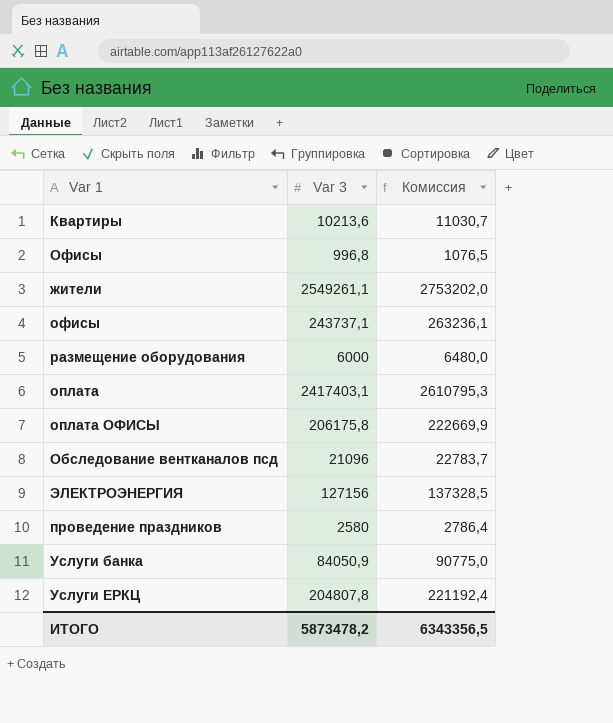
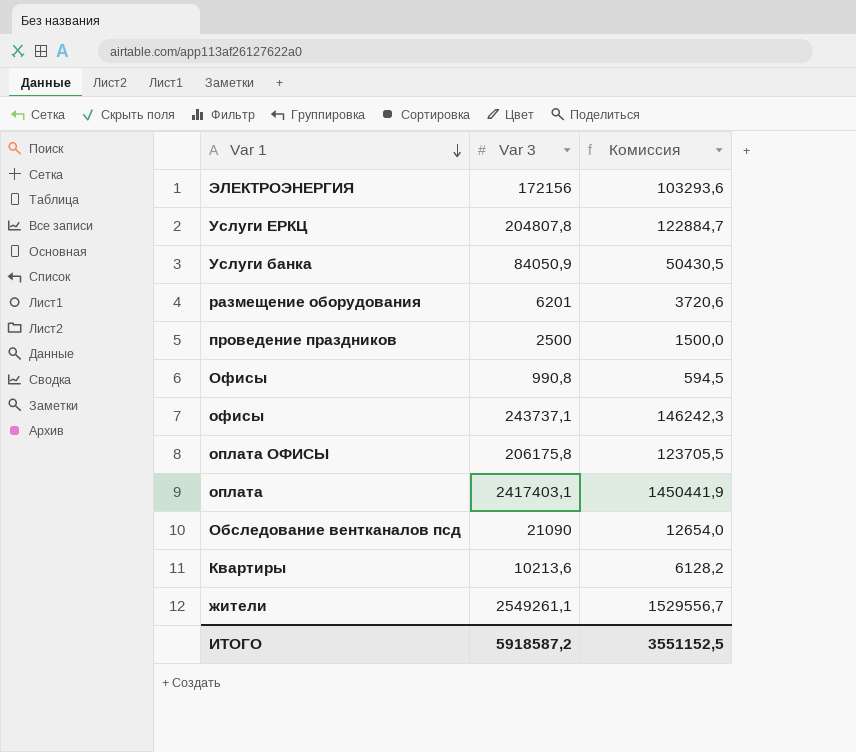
row order: none -> Var 1 descending
column Комиссия | formula: [Var 3] * 1,08 -> [Var 3] * 0,6
ЭЛЕКТРОЭНЕРГИЯ | Var 3: 127156 -> 172156
размещение оборудования | Var 3: 6000 -> 6201
проведение праздников | Var 3: 2580 -> 2500
Офисы | Var 3: 996,8 -> 990,8
Обследование вентканалов псд | Var 3: 21096 -> 21090
ИТОГО | Var 3: 5873478,2 -> 5918587,2
ИТОГО | Комиссия: 6343356,5 -> 3551152,5

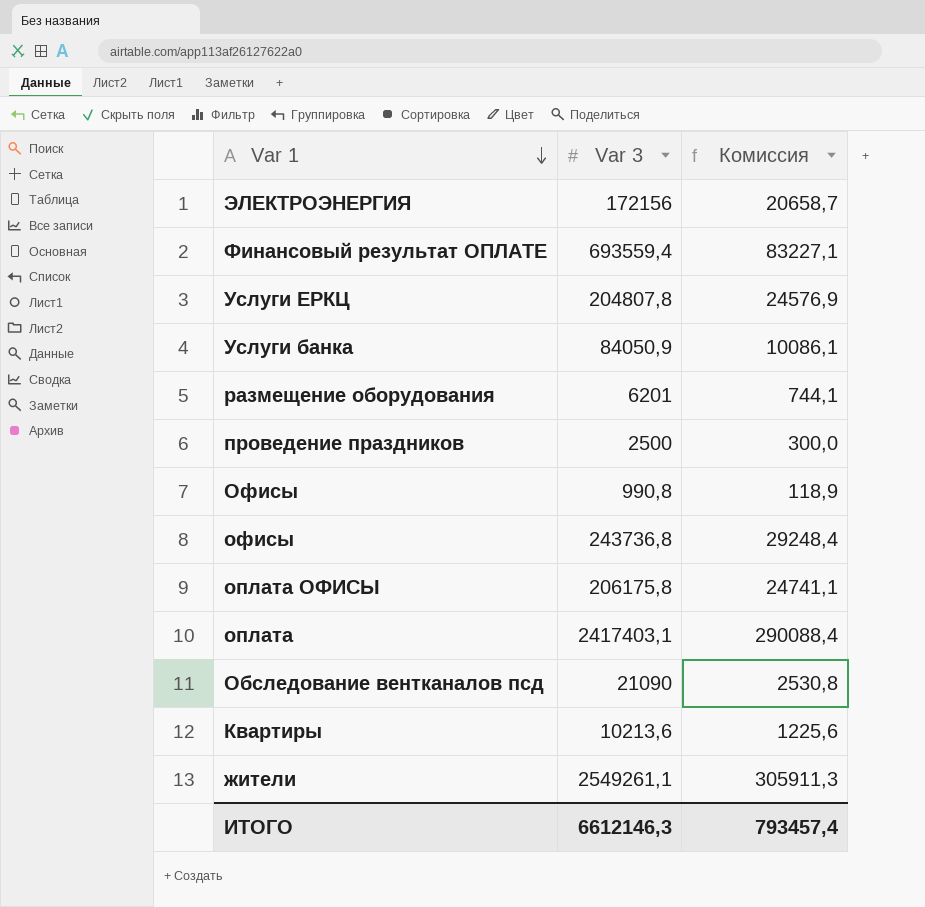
column Комиссия | formula: [Var 3] * 0,6 -> [Var 3] * 0,12
row Финансовый результат ОПЛАТЕ: none -> 693559,4 | 83227,1
офисы | Var 3: 243737,1 -> 243736,8
ИТОГО | Var 3: 5918587,2 -> 6612146,3
ИТОГО | Комиссия: 3551152,5 -> 793457,4

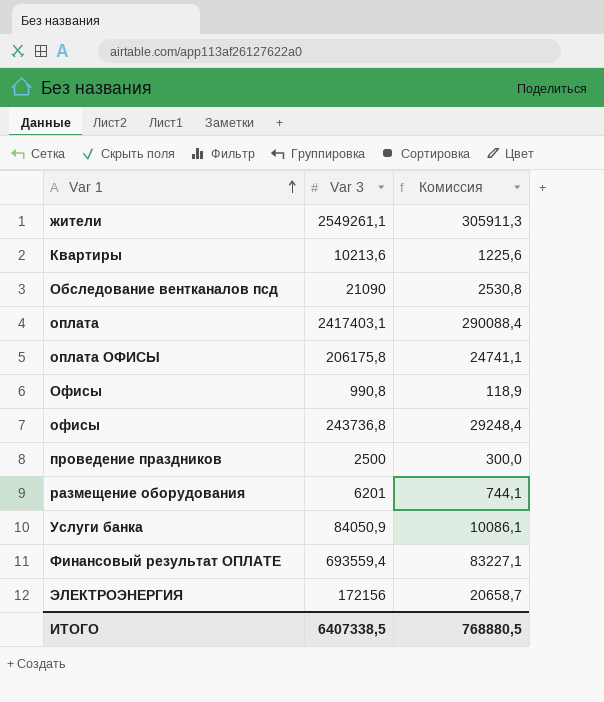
row order: Var 1 descending -> Var 1 ascending
row Услуги ЕРКЦ: 204807,8 | 24576,9 -> none
ИТОГО | Var 3: 6612146,3 -> 6407338,5
ИТОГО | Комиссия: 793457,4 -> 768880,5

